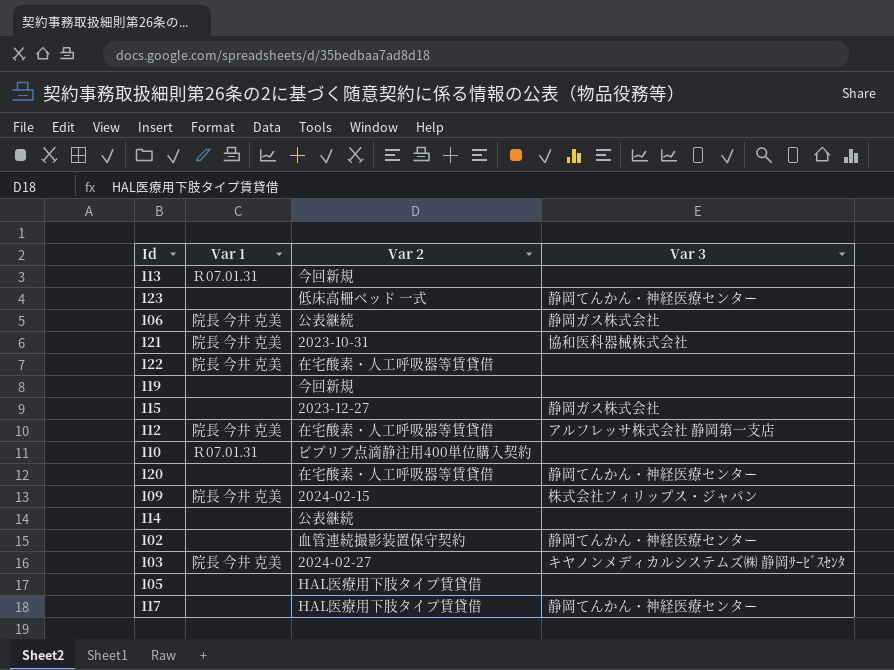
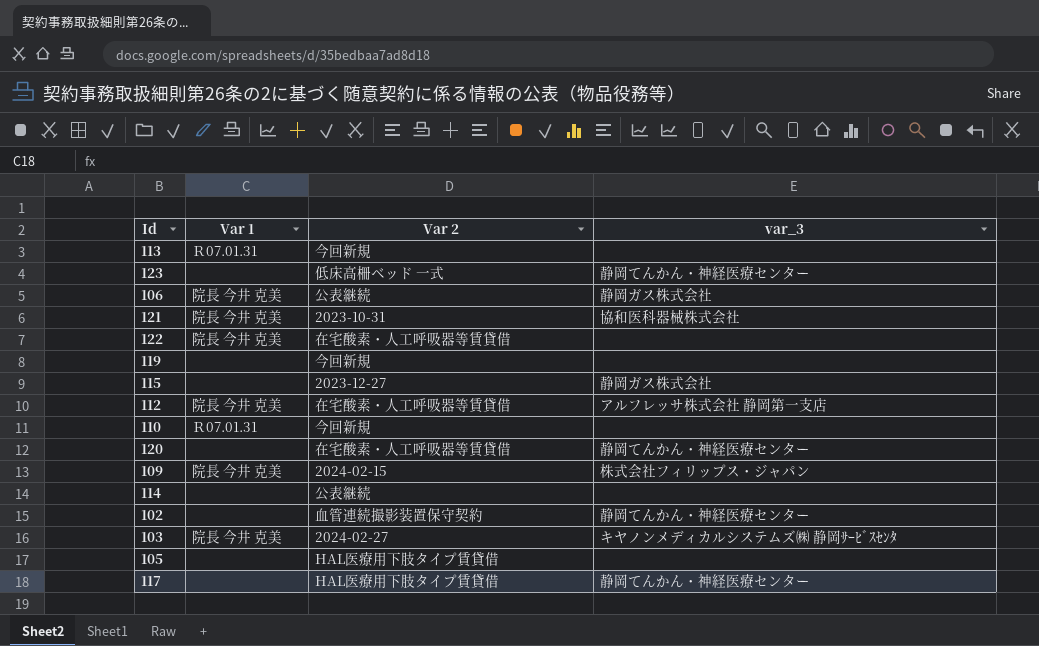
column name: Var 3 -> var_3
110 | Var 2: ビプリブ点滴静注用400単位購入契約 -> 今回新規

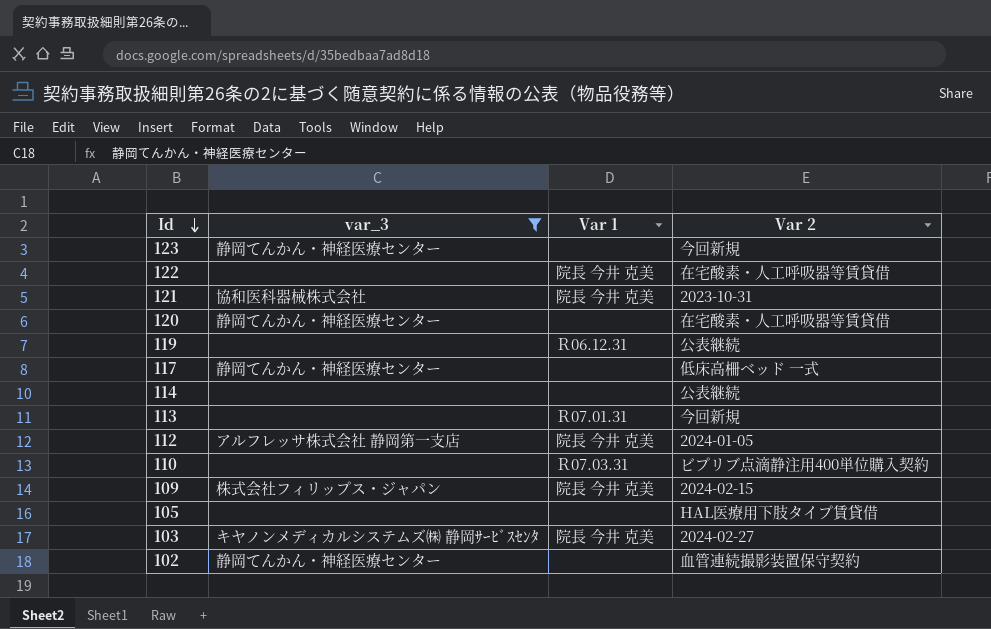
filter: none -> var_3 != 静岡ガス株式会社
row order: none -> Id descending
column var_3 | position: 4 -> 2
123 | Var 2: 低床高柵ベッド 一式 -> 今回新規
119 | Var 1: none -> Ｒ06.12.31
119 | Var 2: 今回新規 -> 公表継続
117 | Var 2: HAL医療用下肢タイプ賃貸借 -> 低床高柵ベッド 一式
112 | Var 2: 在宅酸素・人工呼吸器等賃貸借 -> 2024-01-05
110 | Var 1: Ｒ07.01.31 -> Ｒ07.03.31
110 | Var 2: 今回新規 -> ビプリブ点滴静注用400単位購入契約

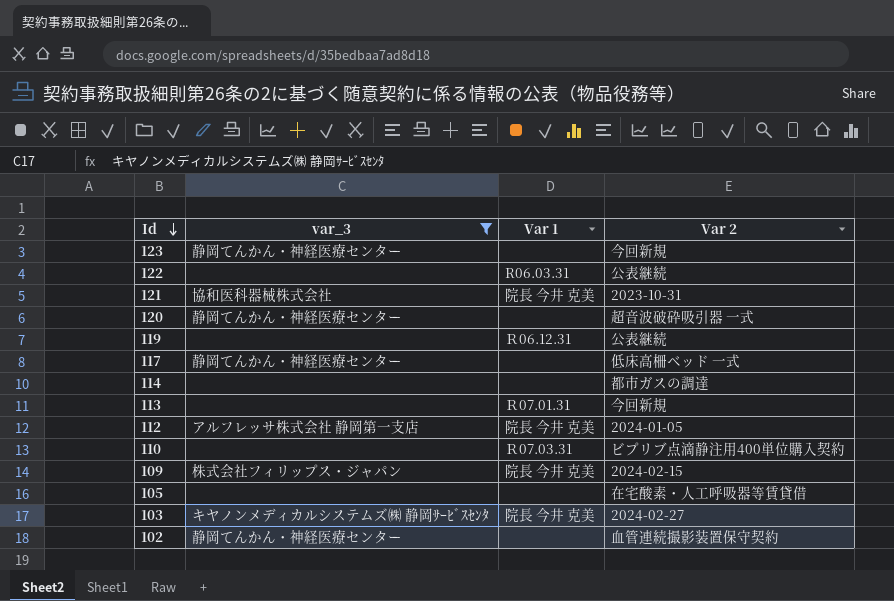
122 | Var 1: 院長 今井 克美 -> R06.03.31
122 | Var 2: 在宅酸素・人工呼吸器等賃貸借 -> 公表継続
120 | Var 2: 在宅酸素・人工呼吸器等賃貸借 -> 超音波破砕吸引器 一式
114 | Var 2: 公表継続 -> 都市ガスの調達
105 | Var 2: HAL医療用下肢タイプ賃貸借 -> 在宅酸素・人工呼吸器等賃貸借

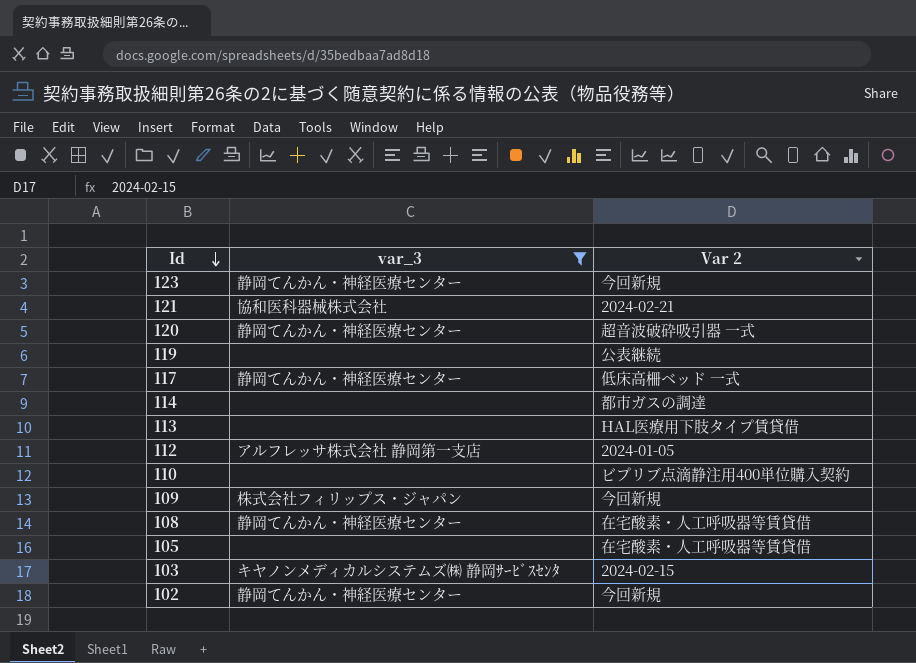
column Var 1 | position: 3 -> none
row 122: none | R06.03.31 | 公表継続 -> none
121 | Var 2: 2023-10-31 -> 2024-02-21
113 | Var 2: 今回新規 -> HAL医療用下肢タイプ賃貸借
109 | Var 2: 2024-02-15 -> 今回新規
row 108: none -> 静岡てんかん・神経医療センター | 在宅酸素・人工呼吸器等賃貸借
103 | Var 2: 2024-02-27 -> 2024-02-15
102 | Var 2: 血管連続撮影装置保守契約 -> 今回新規

